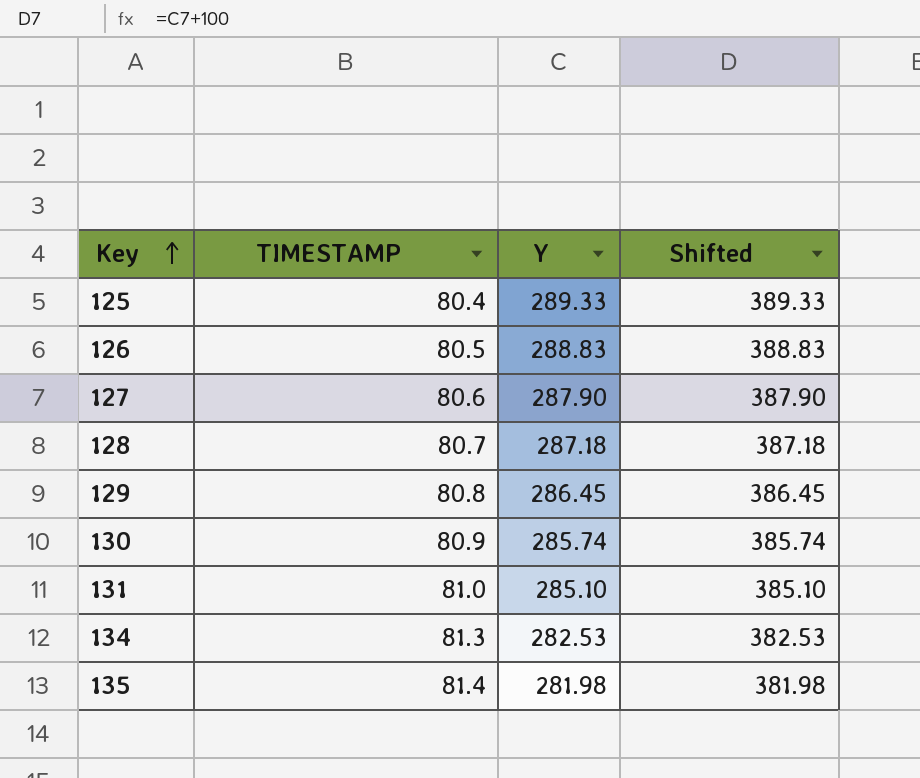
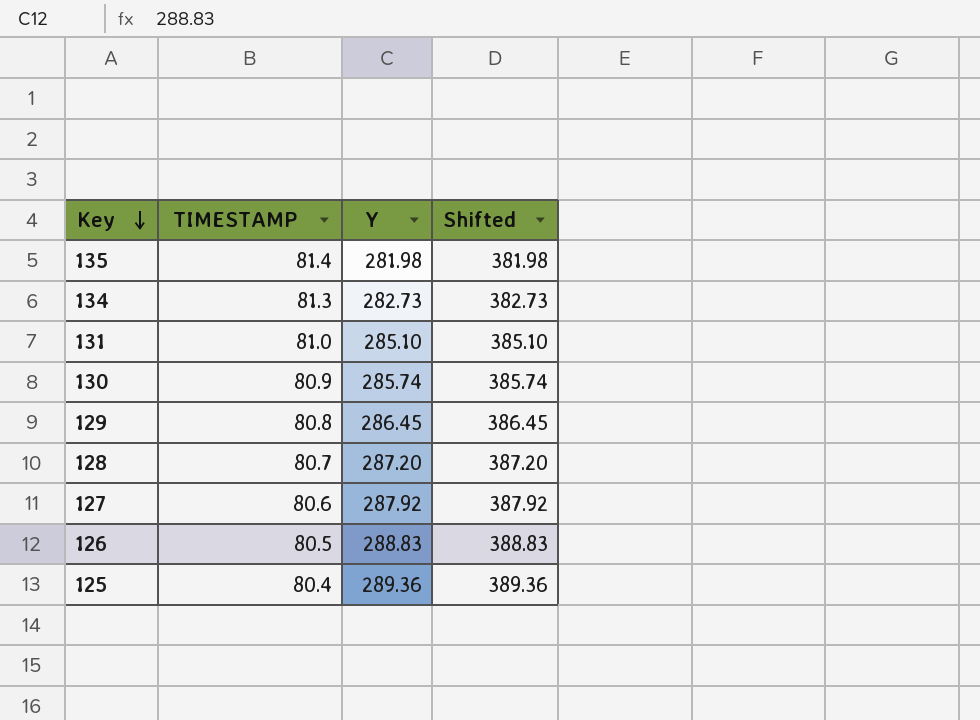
row order: Key ascending -> Key descending
134 | Y: 282.53 -> 282.73
134 | Shifted: 382.53 -> 382.73
128 | Y: 287.18 -> 287.20
128 | Shifted: 387.18 -> 387.20
127 | Y: 287.90 -> 287.92
127 | Shifted: 387.90 -> 387.92
125 | Y: 289.33 -> 289.36
125 | Shifted: 389.33 -> 389.36

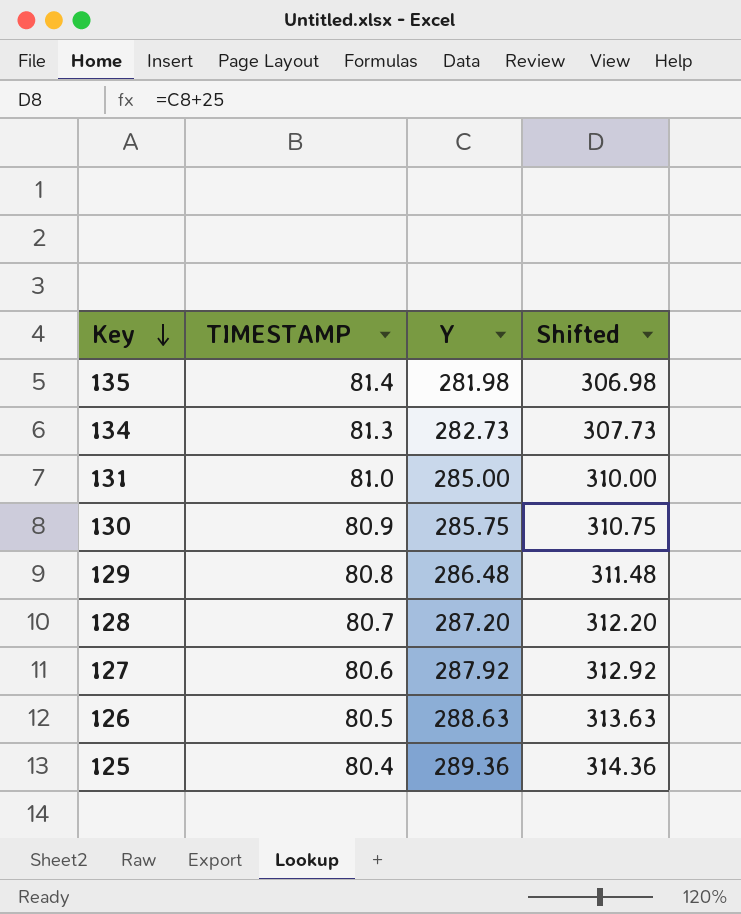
column Shifted | formula: [Y] + 100 -> [Y] + 25
131 | Y: 285.10 -> 285.00
130 | Y: 285.74 -> 285.75
129 | Y: 286.45 -> 286.48
126 | Y: 288.83 -> 288.63

